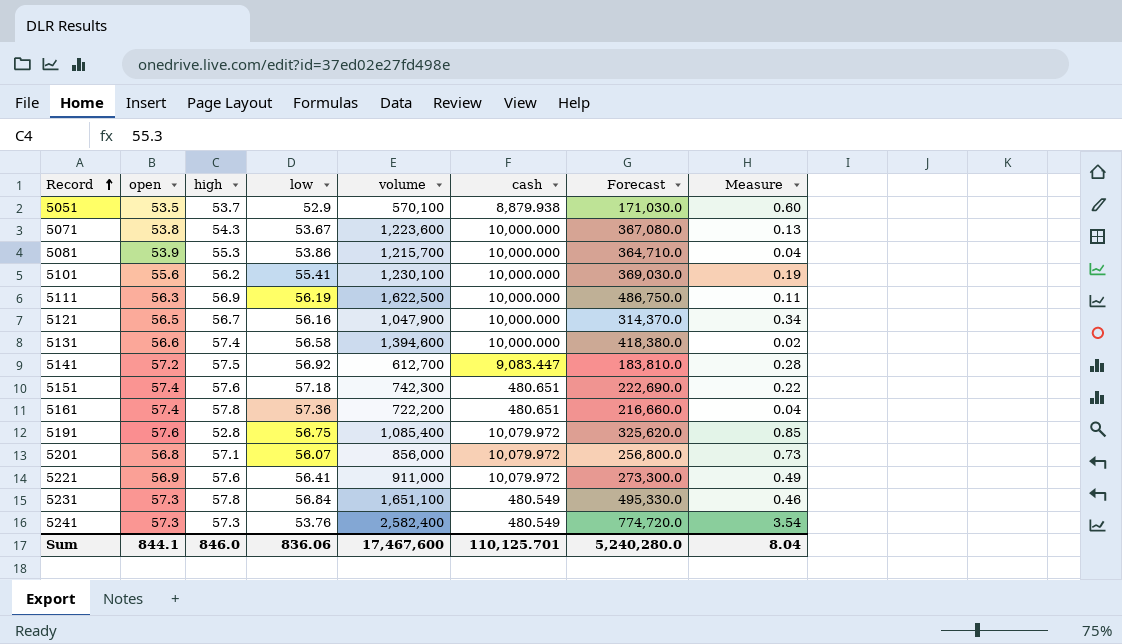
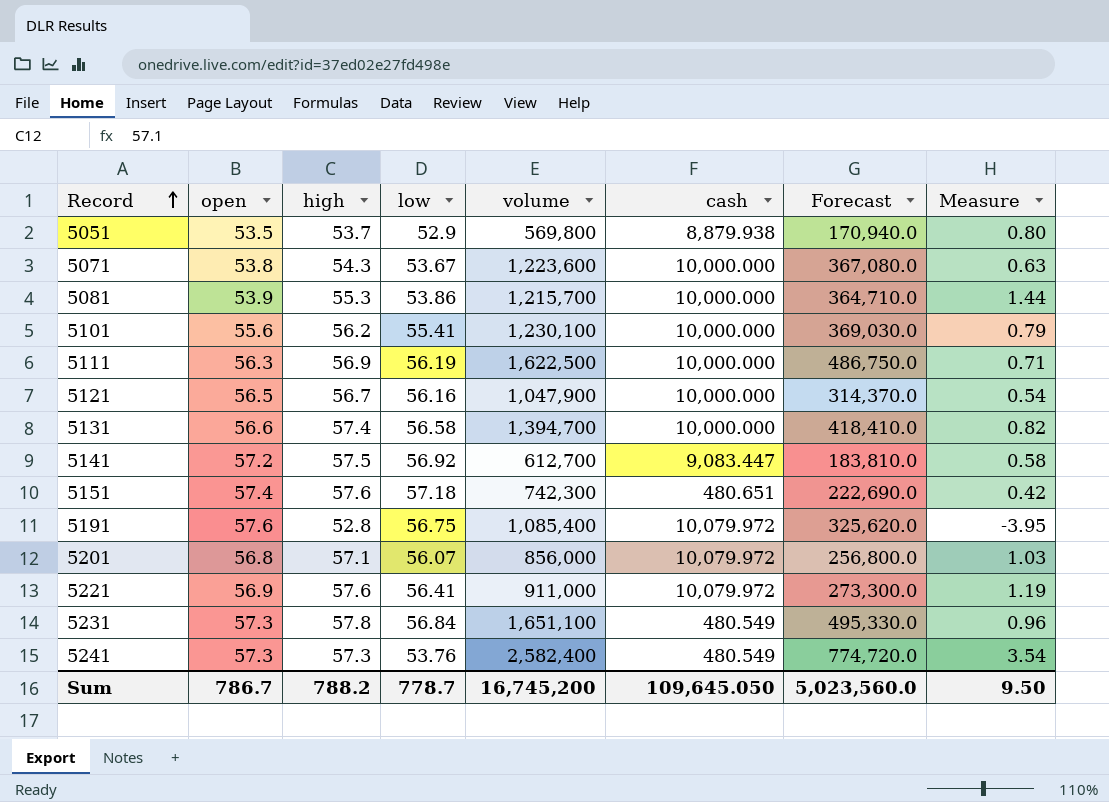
column Measure | formula: [open] - [low] -> [high] - [low]
row 5161: 57.4 | 57.8 | 57.36 | 722,200 | 480.651 | 216,660.0 | 0.04 -> none
5051 | volume: 570,100 -> 569,800
5051 | Forecast: 171,030.0 -> 170,940.0
5131 | volume: 1,394,600 -> 1,394,700
5131 | Forecast: 418,380.0 -> 418,410.0
Sum | open: 844.1 -> 786.7
Sum | high: 846.0 -> 788.2
Sum | low: 836.06 -> 778.7
Sum | volume: 17,467,600 -> 16,745,200
Sum | cash: 110,125.701 -> 109,645.050
Sum | Forecast: 5,240,280.0 -> 5,023,560.0
Sum | Measure: 8.04 -> 9.50

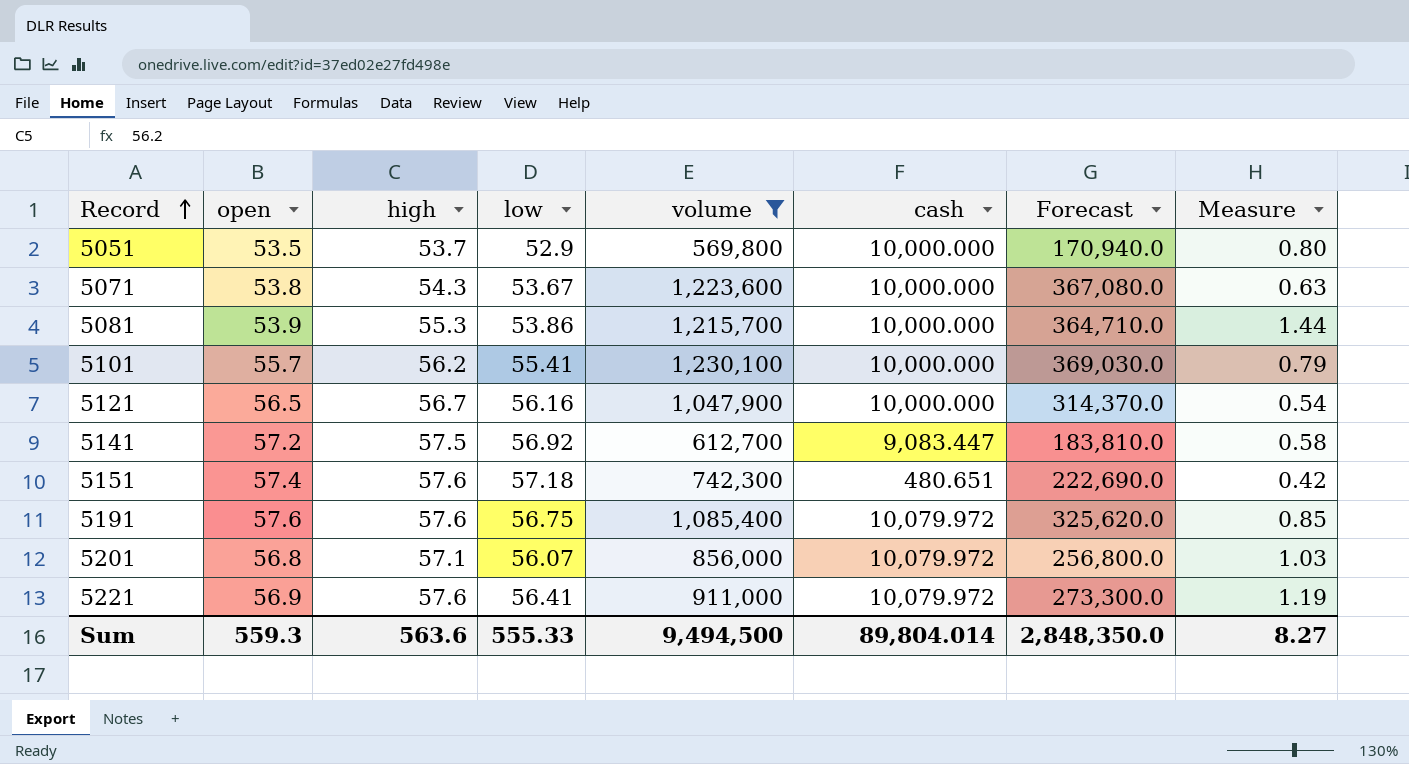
filter: none -> volume <= 1,230,100
5051 | cash: 8,879.938 -> 10,000.000
5101 | open: 55.6 -> 55.7
5191 | high: 52.8 -> 57.6
5191 | Measure: -3.95 -> 0.85
Sum | open: 786.7 -> 559.3
Sum | high: 788.2 -> 563.6
Sum | low: 778.7 -> 555.33
Sum | volume: 16,745,200 -> 9,494,500
Sum | cash: 109,645.050 -> 89,804.014
Sum | Forecast: 5,023,560.0 -> 2,848,350.0
Sum | Measure: 9.50 -> 8.27

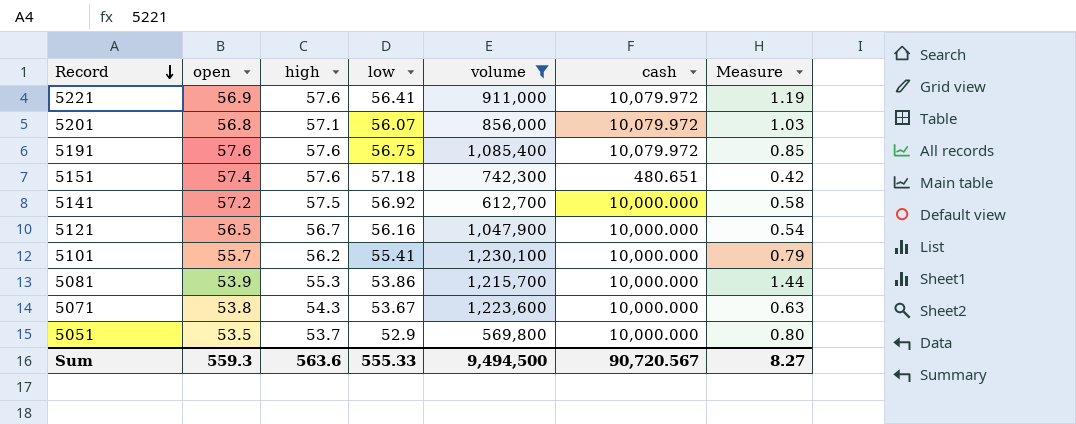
row order: Record ascending -> Record descending
column Forecast | formula: [volume] * 0.3 -> none
5141 | cash: 9,083.447 -> 10,000.000
Sum | cash: 89,804.014 -> 90,720.567

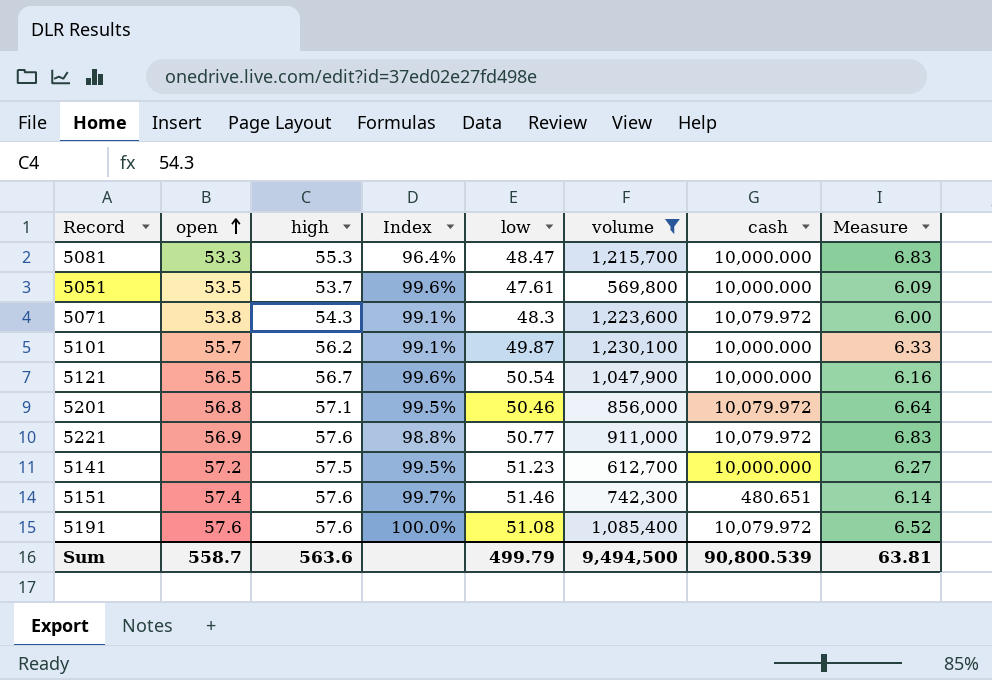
row order: Record descending -> open ascending
column Index | formula: none -> [open] / [high]
5081 | open: 53.9 -> 53.3
5081 | low: 53.86 -> 48.47
5081 | Measure: 1.44 -> 6.83
5051 | low: 52.9 -> 47.61
5051 | Measure: 0.80 -> 6.09
5071 | low: 53.67 -> 48.3
5071 | cash: 10,000.000 -> 10,079.972
5071 | Measure: 0.63 -> 6.00
5101 | low: 55.41 -> 49.87
5101 | Measure: 0.79 -> 6.33
5121 | low: 56.16 -> 50.54
5121 | Measure: 0.54 -> 6.16
5201 | low: 56.07 -> 50.46
5201 | Measure: 1.03 -> 6.64
5221 | low: 56.41 -> 50.77
5221 | Measure: 1.19 -> 6.83
5141 | low: 56.92 -> 51.23
5141 | Measure: 0.58 -> 6.27
5151 | low: 57.18 -> 51.46
5151 | Measure: 0.42 -> 6.14
5191 | low: 56.75 -> 51.08
5191 | Measure: 0.85 -> 6.52
Sum | open: 559.3 -> 558.7
Sum | low: 555.33 -> 499.79
Sum | cash: 90,720.567 -> 90,800.539
Sum | Measure: 8.27 -> 63.81

